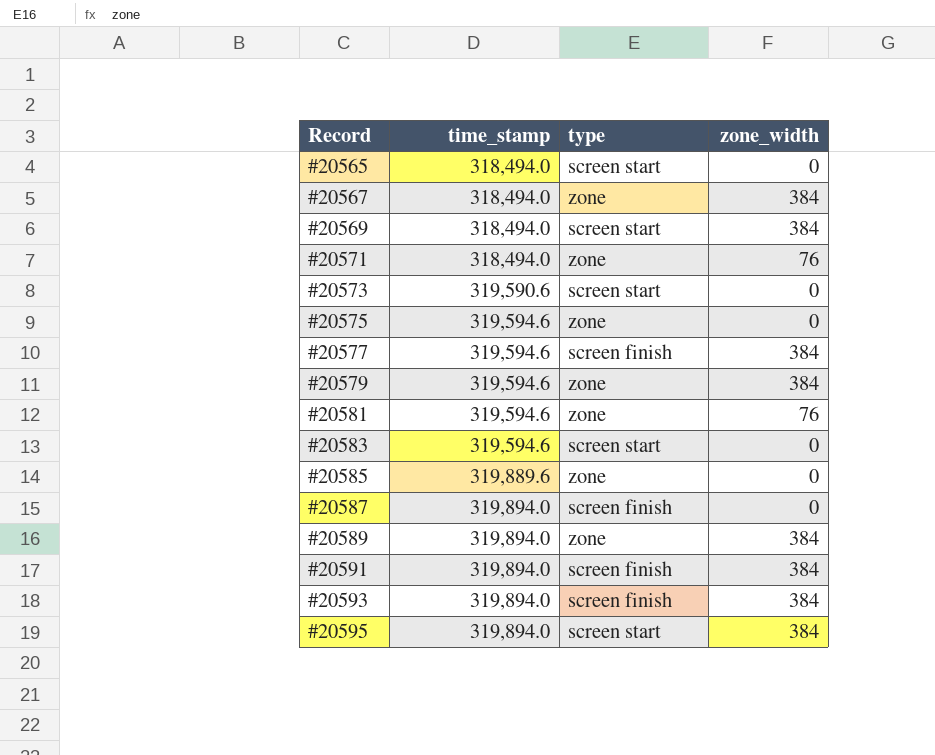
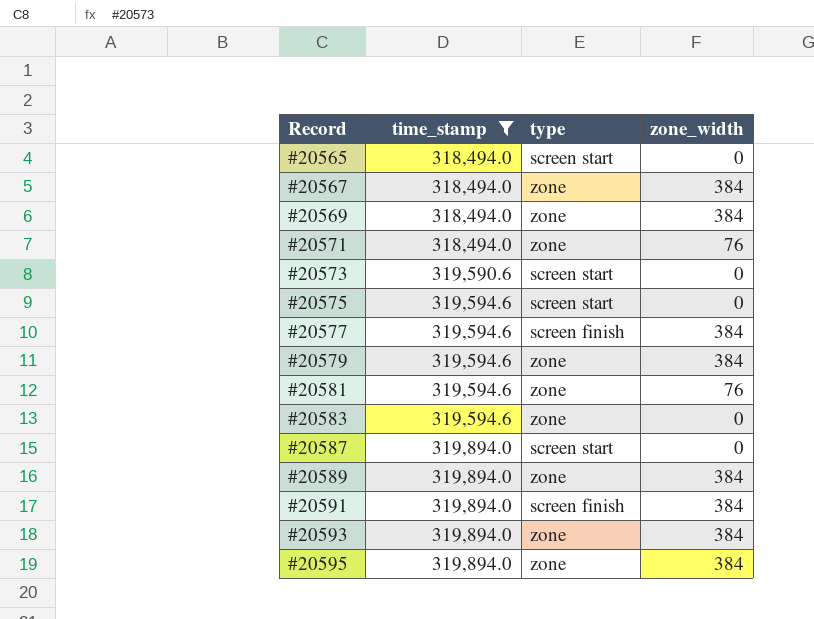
filter: none -> time_stamp != 319,889.6
#20569 | type: screen start -> zone
#20575 | type: zone -> screen start
#20583 | type: screen start -> zone
#20587 | type: screen finish -> screen start
#20593 | type: screen finish -> zone
#20595 | type: screen start -> zone

